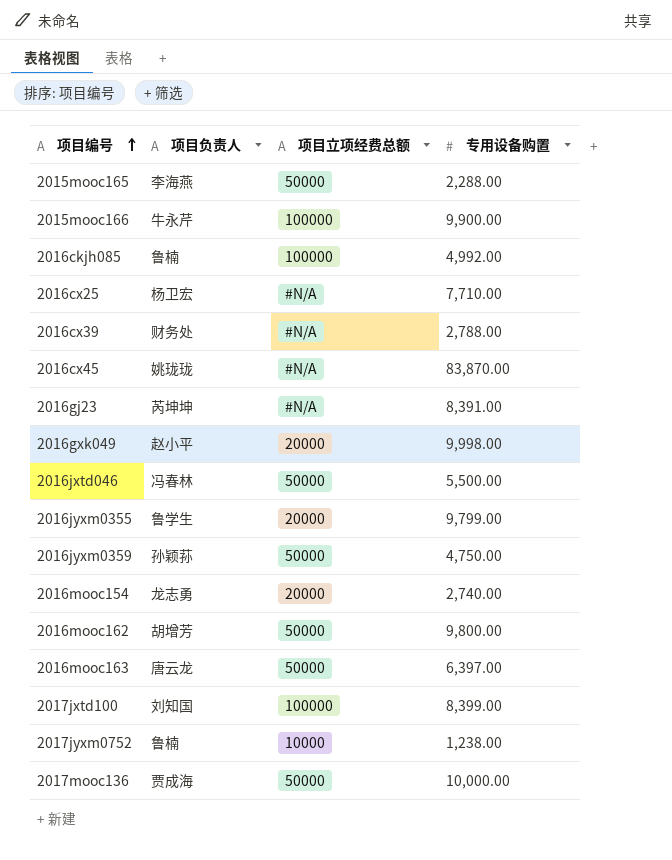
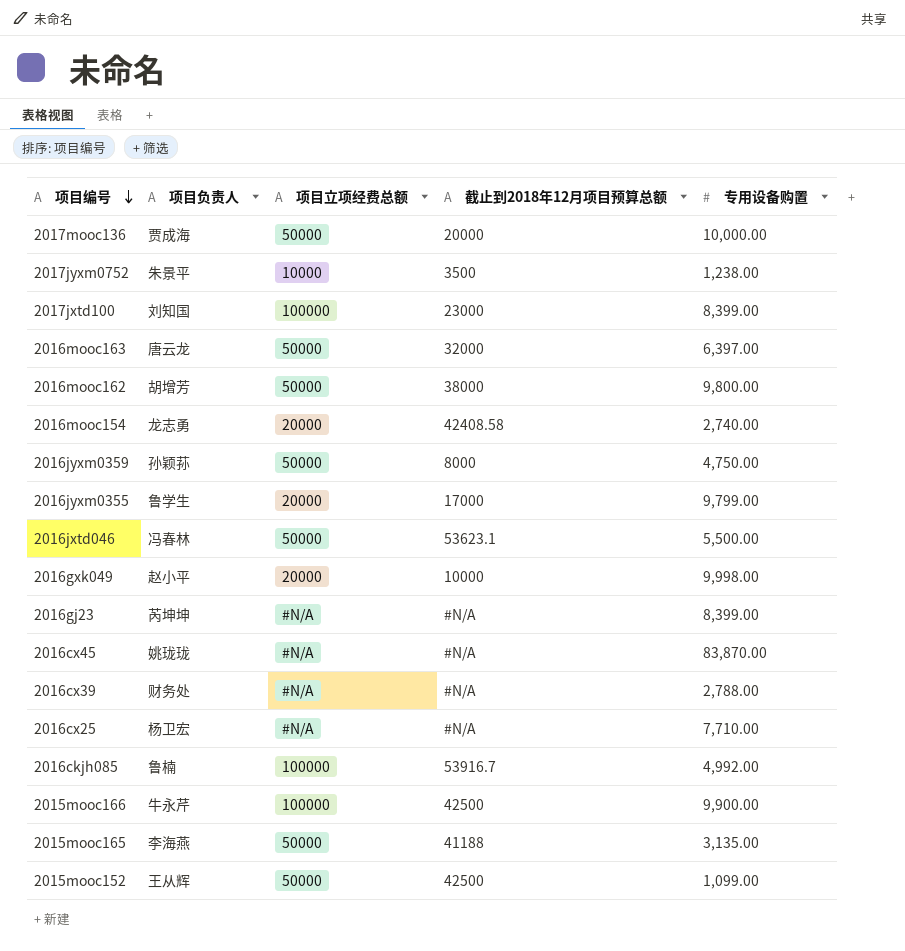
row order: 项目编号 ascending -> 项目编号 descending
column 截止到2018年12月项目预算总额 | position: none -> 4
2017jyxm0752 | 项目负责人: 鲁楠 -> 朱景平
2016gj23 | 专用设备购置: 8,391.00 -> 8,399.00
2015mooc165 | 专用设备购置: 2,288.00 -> 3,135.00
row 2015mooc152: none -> 王从辉 | 50000 | 42500 | 1,099.00

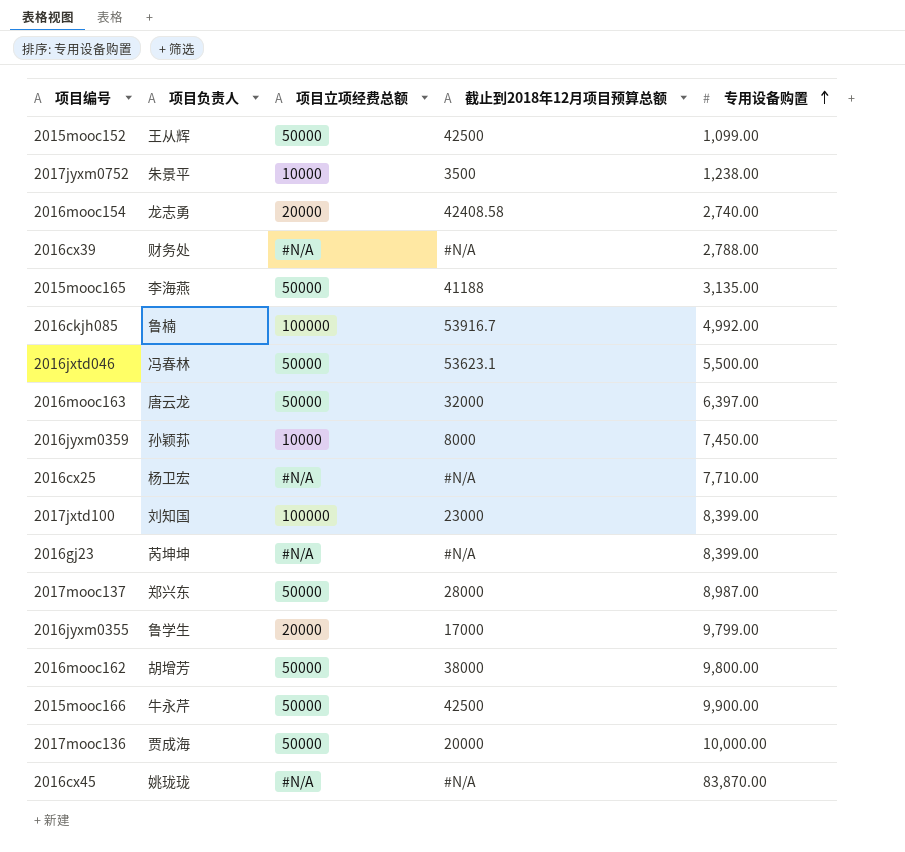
row order: 项目编号 descending -> 专用设备购置 ascending
row 2016gxk049: 赵小平 | 20000 | 10000 | 9,998.00 -> none
2016jyxm0359 | 项目立项经费总额: 50000 -> 10000
2016jyxm0359 | 专用设备购置: 4,750.00 -> 7,450.00
row 2017mooc137: none -> 郑兴东 | 50000 | 28000 | 8,987.00
2015mooc166 | 项目立项经费总额: 100000 -> 50000

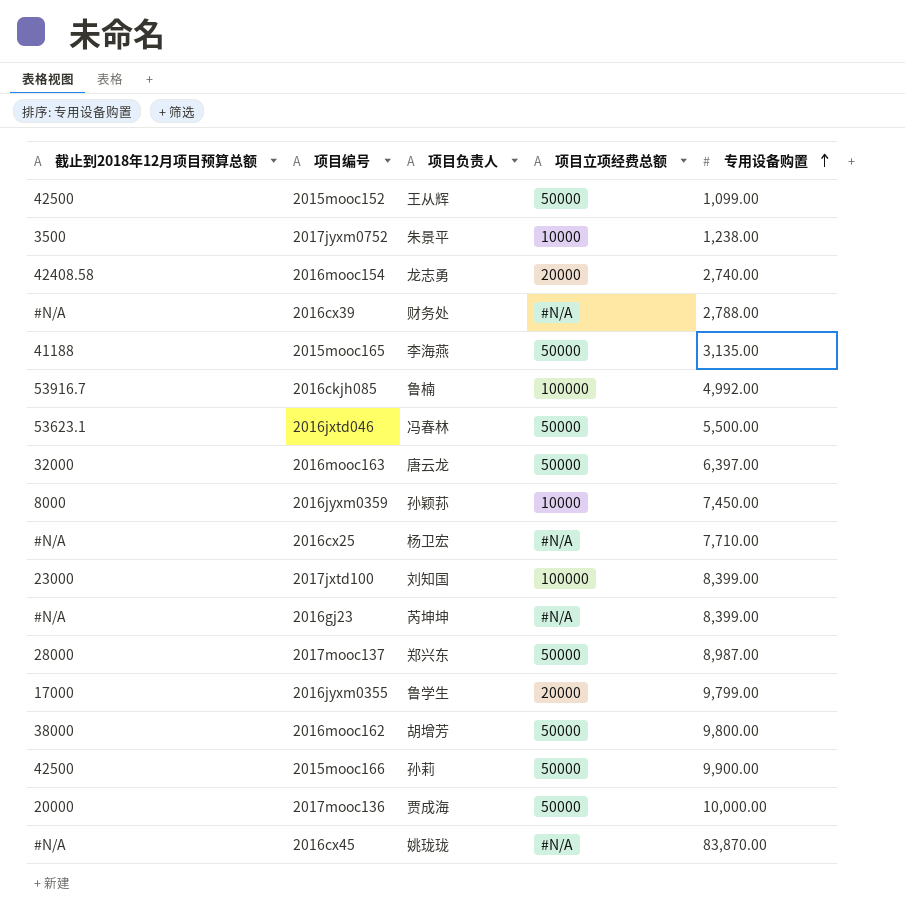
column 截止到2018年12月项目预算总额 | position: 4 -> 1
2015mooc166 | 项目负责人: 牛永芹 -> 孙莉

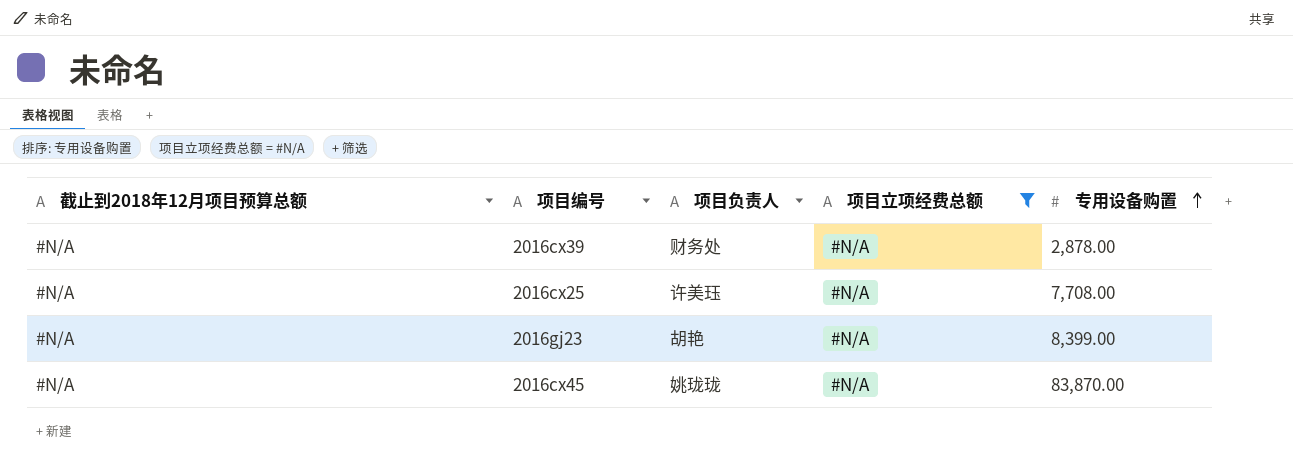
filter: none -> 项目立项经费总额 = #N/A
2016cx39 | 专用设备购置: 2,788.00 -> 2,878.00
2016cx25 | 项目负责人: 杨卫宏 -> 许美珏
2016cx25 | 专用设备购置: 7,710.00 -> 7,708.00
2016gj23 | 项目负责人: 芮坤坤 -> 胡艳

